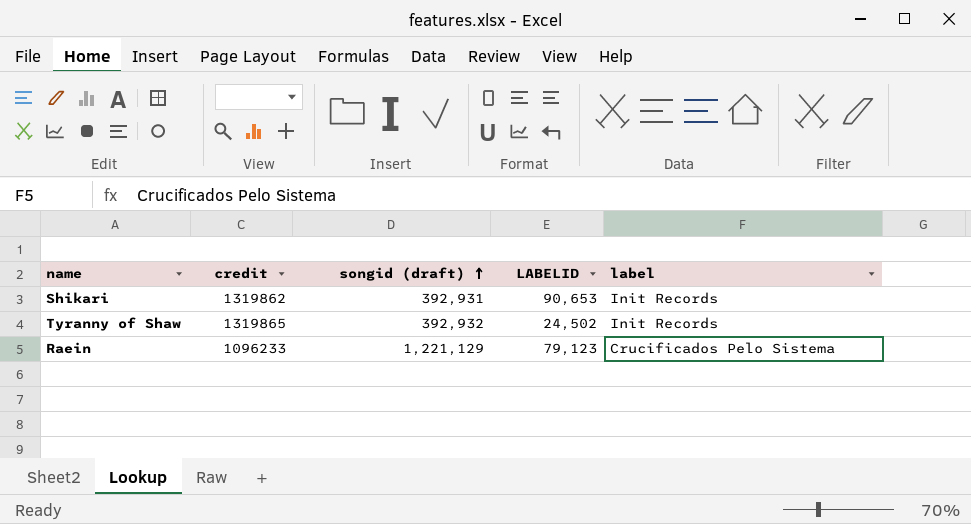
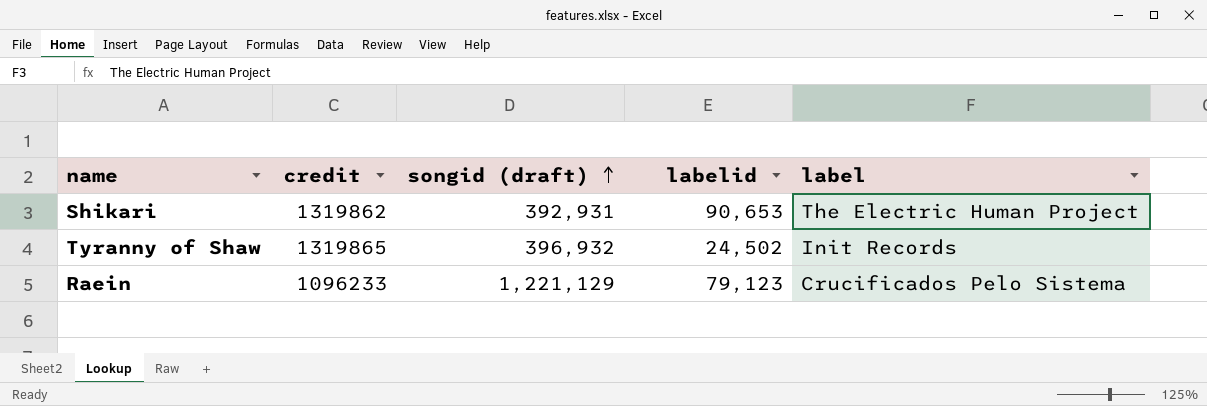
column name: LABELID -> labelid
Shikari | label: Init Records -> The Electric Human Project
Tyranny of Shaw | songid (draft): 392,932 -> 396,932

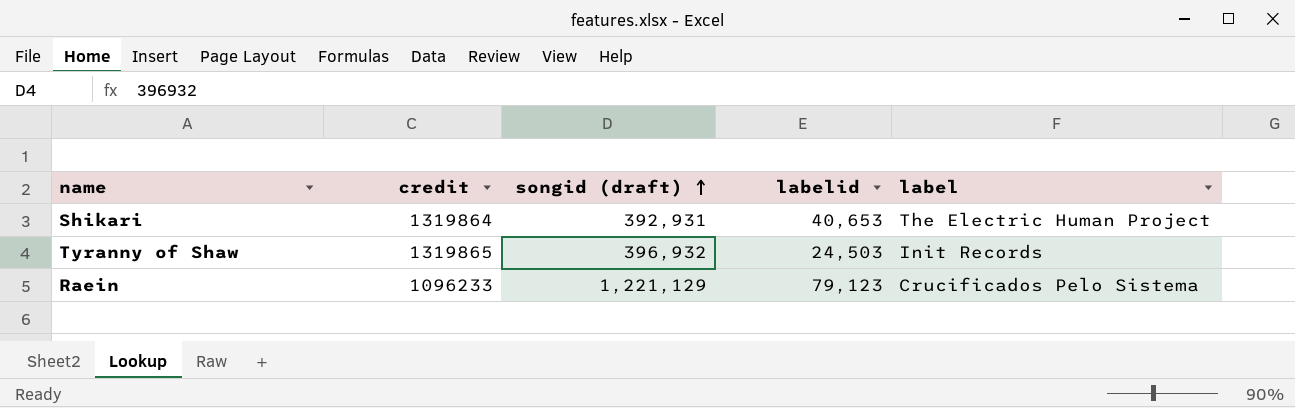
Shikari | credit: 1319862 -> 1319864
Shikari | labelid: 90,653 -> 40,653
Tyranny of Shaw | labelid: 24,502 -> 24,503

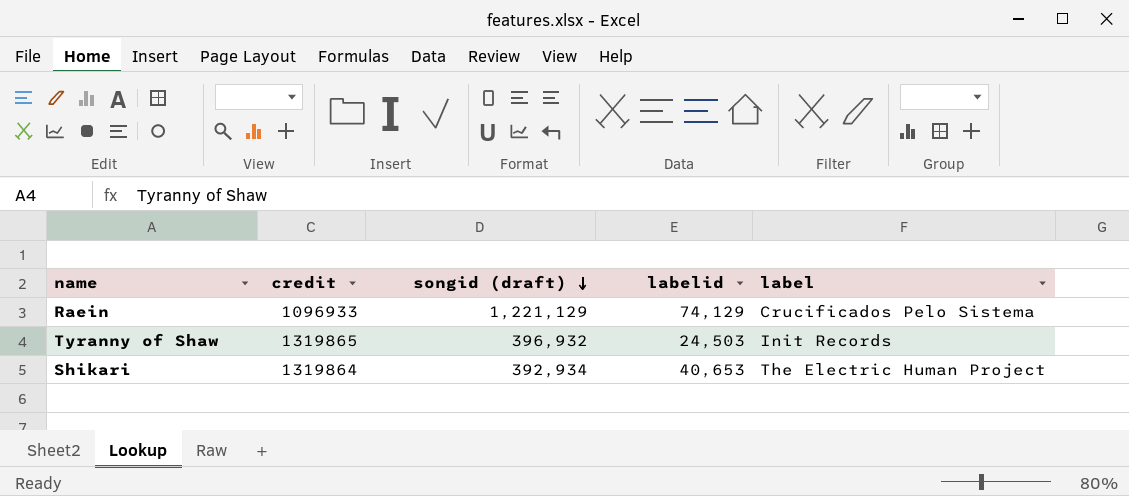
row order: songid (draft) ascending -> songid (draft) descending
Raein | credit: 1096233 -> 1096933
Raein | labelid: 79,123 -> 74,129
Shikari | songid (draft): 392,931 -> 392,934

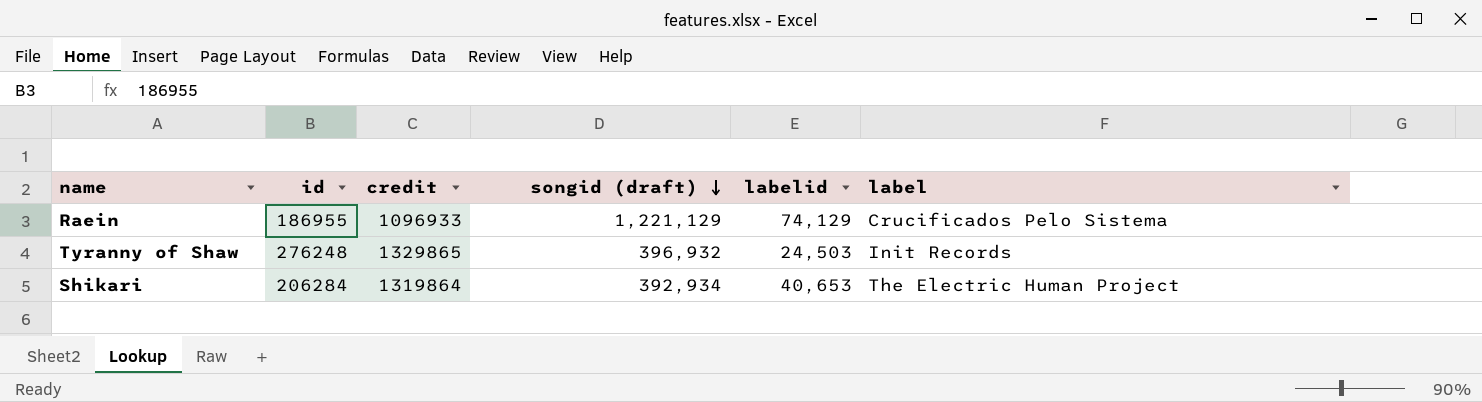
column id | position: none -> 2
Tyranny of Shaw | credit: 1319865 -> 1329865

